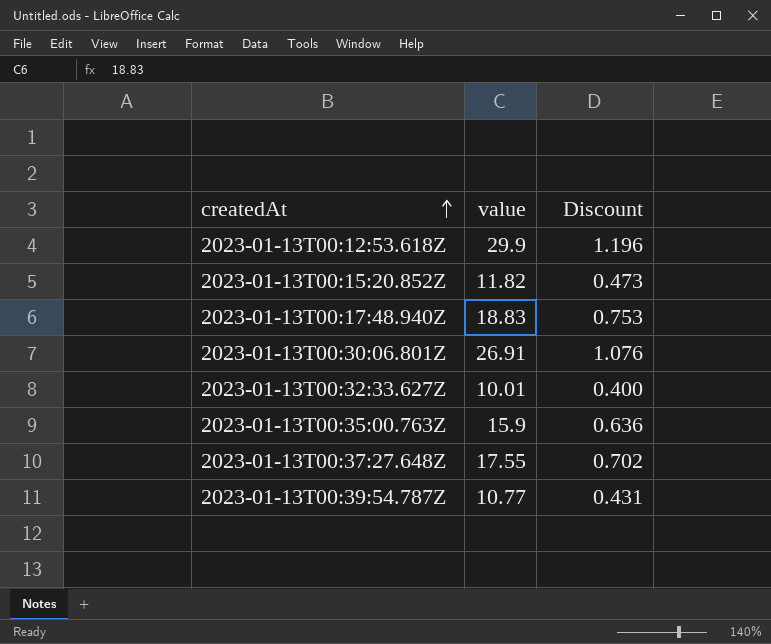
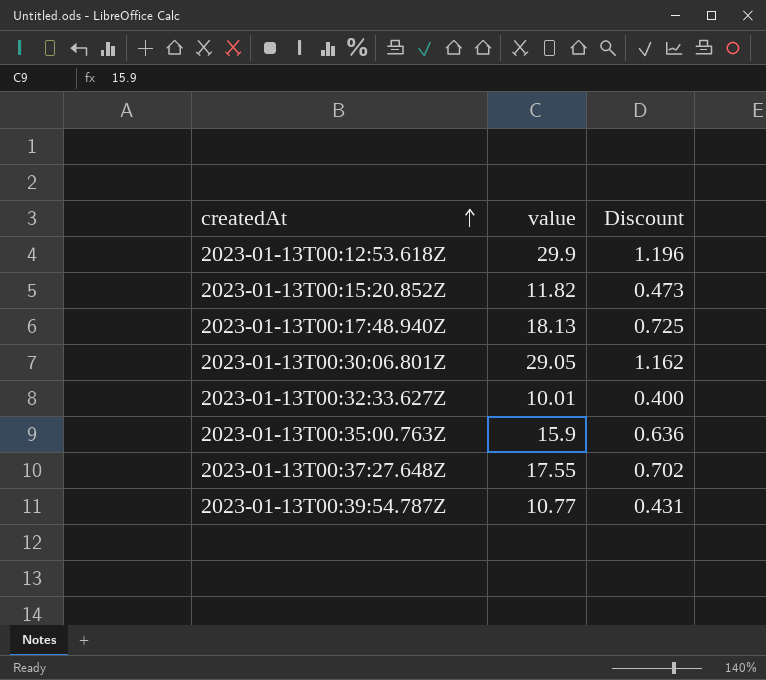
2023-01-13T00:17:48.940Z | value: 18.83 -> 18.13
2023-01-13T00:17:48.940Z | Discount: 0.753 -> 0.725
2023-01-13T00:30:06.801Z | value: 26.91 -> 29.05
2023-01-13T00:30:06.801Z | Discount: 1.076 -> 1.162

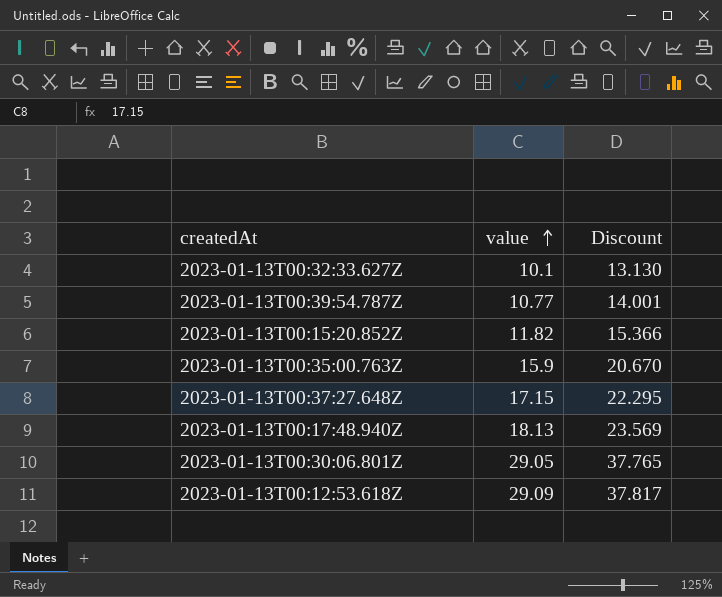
row order: createdAt ascending -> value ascending
column Discount | formula: [value] * 0.04 -> [value] * 1.3
2023-01-13T00:32:33.627Z | value: 10.01 -> 10.1
2023-01-13T00:37:27.648Z | value: 17.55 -> 17.15
2023-01-13T00:12:53.618Z | value: 29.9 -> 29.09

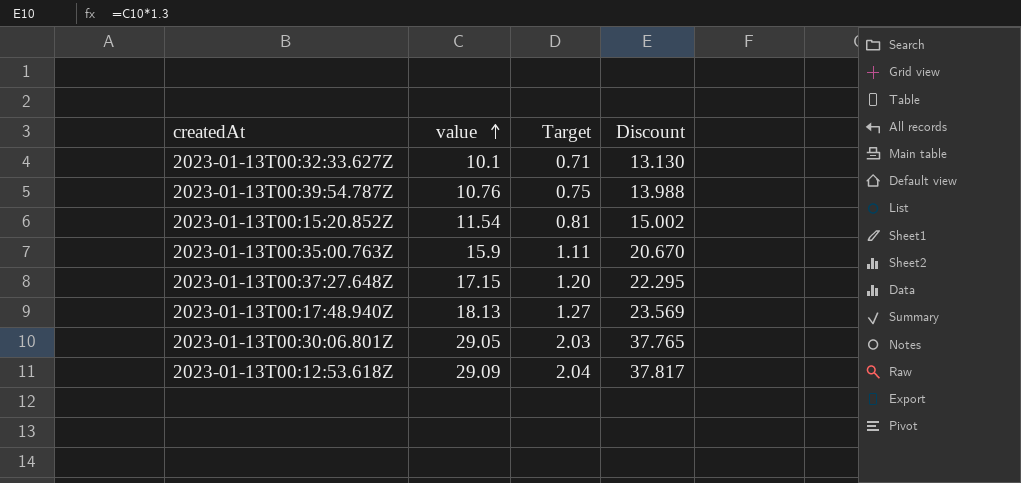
column Target | formula: none -> [value] * 0.07
2023-01-13T00:39:54.787Z | value: 10.77 -> 10.76
2023-01-13T00:39:54.787Z | Discount: 14.001 -> 13.988
2023-01-13T00:15:20.852Z | value: 11.82 -> 11.54
2023-01-13T00:15:20.852Z | Discount: 15.366 -> 15.002

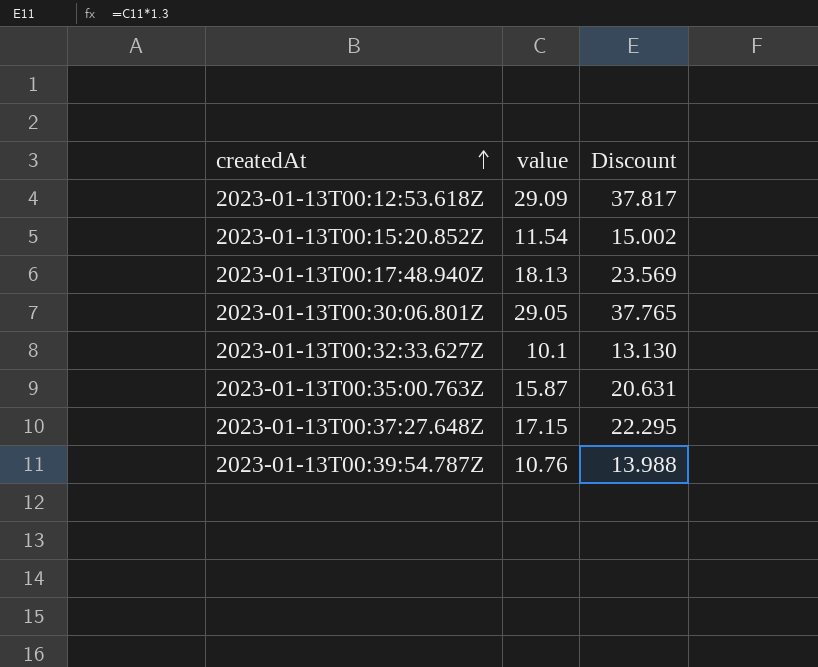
row order: value ascending -> createdAt ascending
column Target | formula: [value] * 0.07 -> none
2023-01-13T00:35:00.763Z | value: 15.9 -> 15.87
2023-01-13T00:35:00.763Z | Discount: 20.670 -> 20.631

